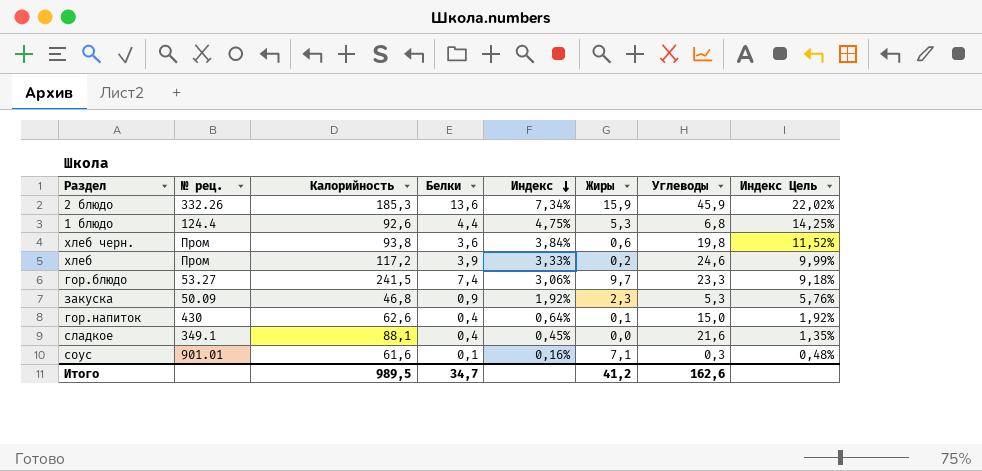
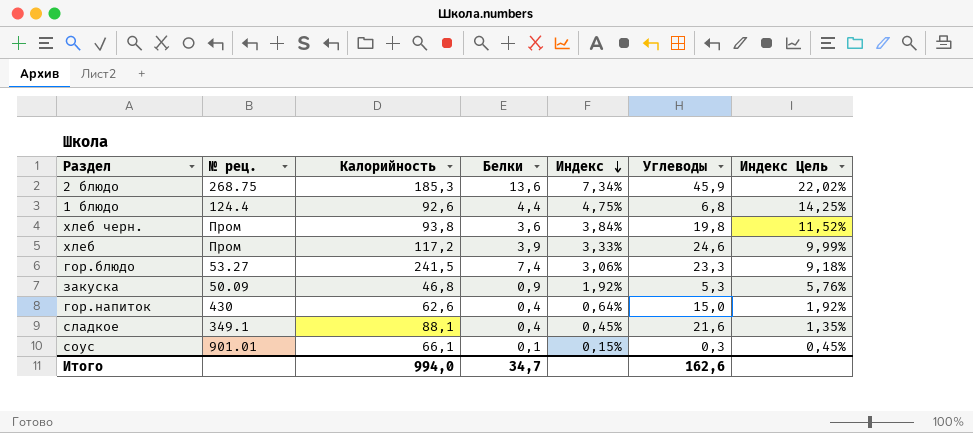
column Жиры | position: 6 -> none
2 блюдо | № рец.: 332.26 -> 268.75
соус | Калорийность: 61,6 -> 66,1
соус | Индекс: 0,16% -> 0,15%
соус | Индекс Цель: 0,48% -> 0,45%
Итого | Калорийность: 989,5 -> 994,0

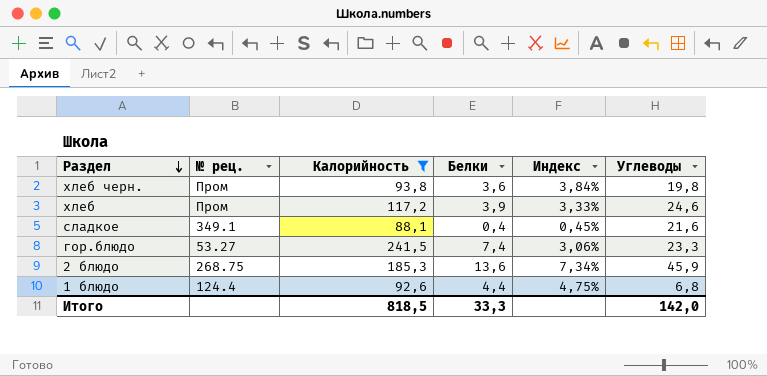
filter: none -> Калорийность >= 88,1
row order: Индекс descending -> Раздел descending
column Индекс Цель | formula: [Индекс] * 3 -> none
Итого | Калорийность: 994,0 -> 818,5
Итого | Белки: 34,7 -> 33,3
Итого | Углеводы: 162,6 -> 142,0

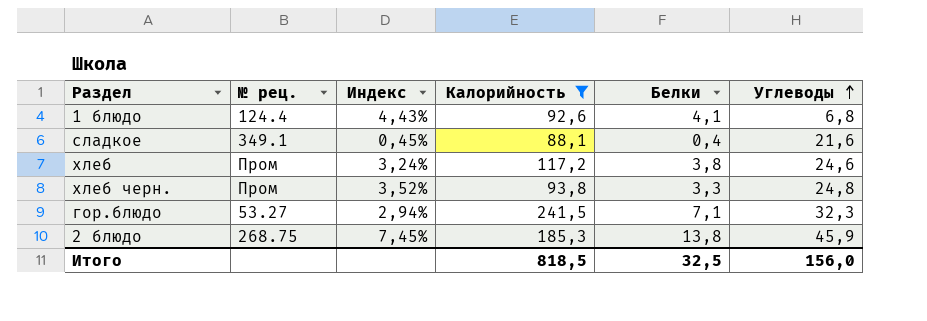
row order: Раздел descending -> Углеводы ascending
column Индекс | position: 5 -> 3
1 блюдо | Индекс: 4,75% -> 4,43%
1 блюдо | Белки: 4,4 -> 4,1
хлеб | Индекс: 3,33% -> 3,24%
хлеб | Белки: 3,9 -> 3,8
хлеб черн. | Индекс: 3,84% -> 3,52%
хлеб черн. | Белки: 3,6 -> 3,3
хлеб черн. | Углеводы: 19,8 -> 24,8
гор.блюдо | Индекс: 3,06% -> 2,94%
гор.блюдо | Белки: 7,4 -> 7,1
гор.блюдо | Углеводы: 23,3 -> 32,3
2 блюдо | Индекс: 7,34% -> 7,45%
2 блюдо | Белки: 13,6 -> 13,8
Итого | Белки: 33,3 -> 32,5
Итого | Углеводы: 142,0 -> 156,0

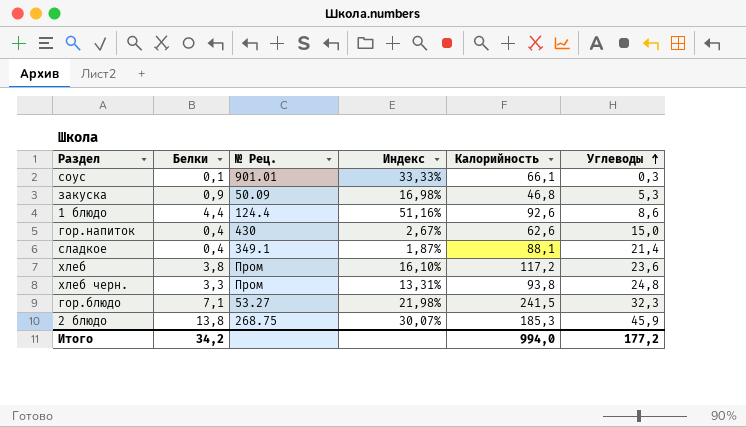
filter: Калорийность >= 88,1 -> none
column Белки | position: 5 -> 2
column name: № рец. -> № Рец.
column Индекс | formula: [Белки] / [Калорийность] -> [Белки] / [Углеводы]
1 блюдо | Белки: 4,1 -> 4,4
1 блюдо | Углеводы: 6,8 -> 8,6
сладкое | Углеводы: 21,6 -> 21,4
хлеб | Углеводы: 24,6 -> 23,6
Итого | Белки: 32,5 -> 34,2
Итого | Калорийность: 818,5 -> 994,0
Итого | Углеводы: 156,0 -> 177,2

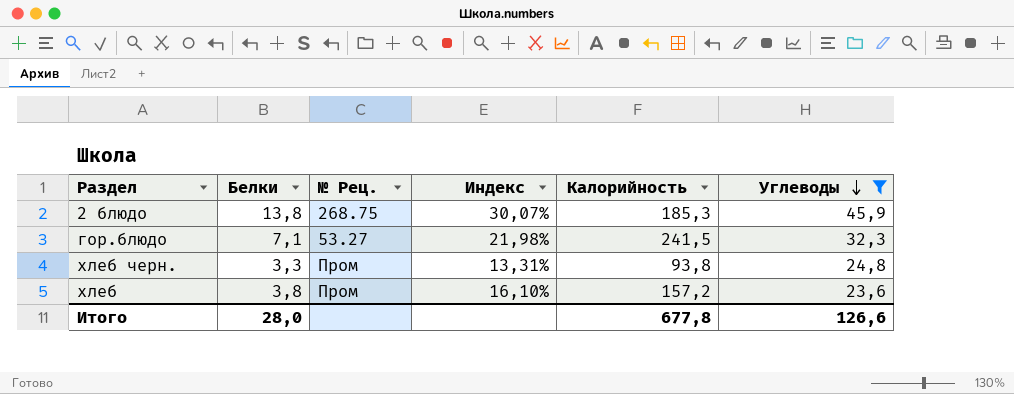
filter: none -> Углеводы >= 23,6
row order: Углеводы ascending -> Углеводы descending
хлеб | Калорийность: 117,2 -> 157,2
Итого | Белки: 34,2 -> 28,0
Итого | Калорийность: 994,0 -> 677,8
Итого | Углеводы: 177,2 -> 126,6

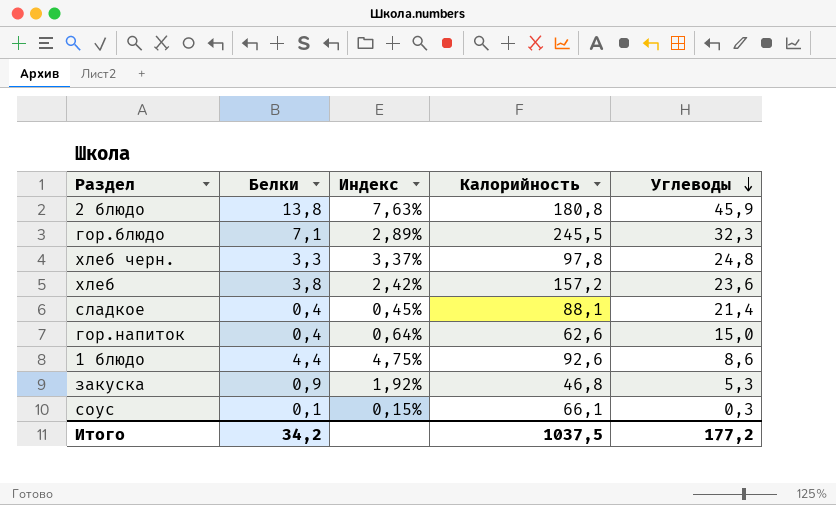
filter: Углеводы >= 23,6 -> none
column № Рец. | position: 3 -> none
column Индекс | formula: [Белки] / [Углеводы] -> [Белки] / [Калорийность]
2 блюдо | Калорийность: 185,3 -> 180,8
гор.блюдо | Калорийность: 241,5 -> 245,5
хлеб черн. | Калорийность: 93,8 -> 97,8
Итого | Белки: 28,0 -> 34,2
Итого | Калорийность: 677,8 -> 1037,5
Итого | Углеводы: 126,6 -> 177,2

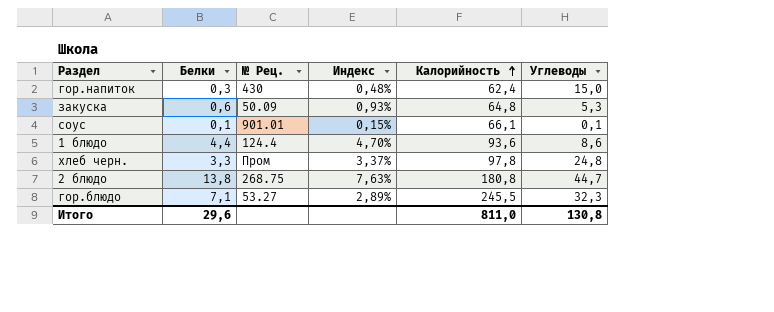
row order: Углеводы descending -> Калорийность ascending
column № Рец. | position: none -> 3
row хлеб: 3,8 | 2,42% | 157,2 | 23,6 -> none
row сладкое: 0,4 | 0,45% | 88,1 | 21,4 -> none
гор.напиток | Белки: 0,4 -> 0,3
гор.напиток | Индекс: 0,64% -> 0,48%
гор.напиток | Калорийность: 62,6 -> 62,4
закуска | Белки: 0,9 -> 0,6
закуска | Индекс: 1,92% -> 0,93%
закуска | Калорийность: 46,8 -> 64,8
соус | Углеводы: 0,3 -> 0,1
1 блюдо | Индекс: 4,75% -> 4,70%
1 блюдо | Калорийность: 92,6 -> 93,6
2 блюдо | Углеводы: 45,9 -> 44,7
Итого | Белки: 34,2 -> 29,6
Итого | Калорийность: 1037,5 -> 811,0
Итого | Углеводы: 177,2 -> 130,8

